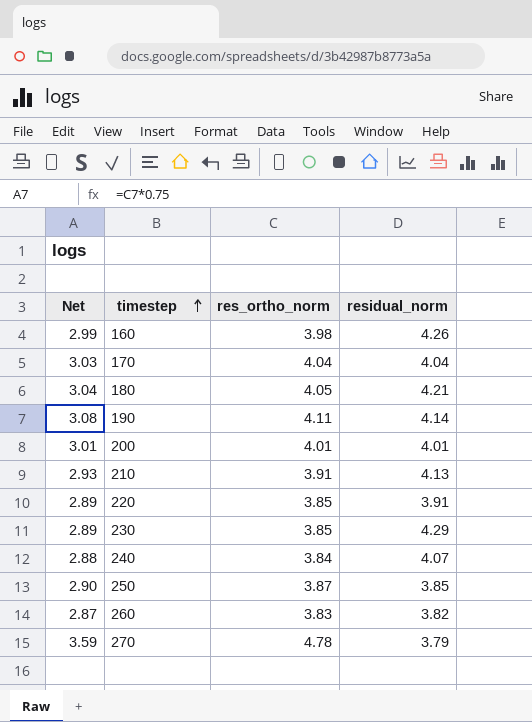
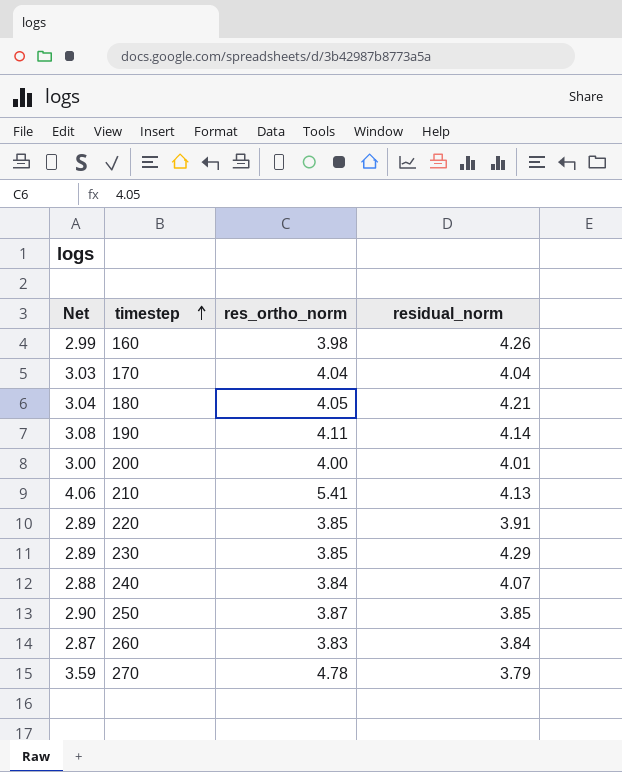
200 | Net: 3.01 -> 3.00
200 | res_ortho_norm: 4.01 -> 4.00
210 | Net: 2.93 -> 4.06
210 | res_ortho_norm: 3.91 -> 5.41
260 | residual_norm: 3.82 -> 3.84

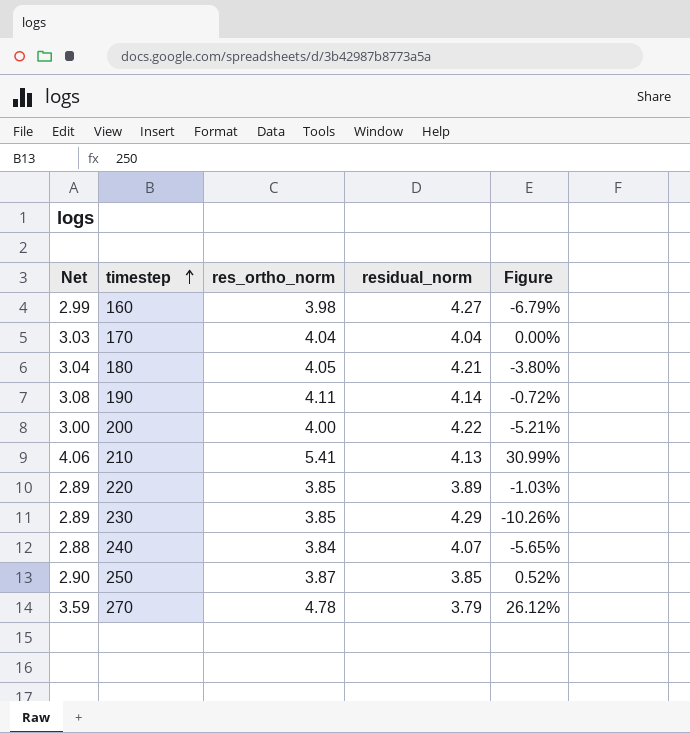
column Figure | formula: none -> ([res_ortho_norm] - [residual_norm]) / [residual_norm]
row 260: 2.87 | 3.83 | 3.84 -> none
160 | residual_norm: 4.26 -> 4.27
200 | residual_norm: 4.01 -> 4.22
220 | residual_norm: 3.91 -> 3.89

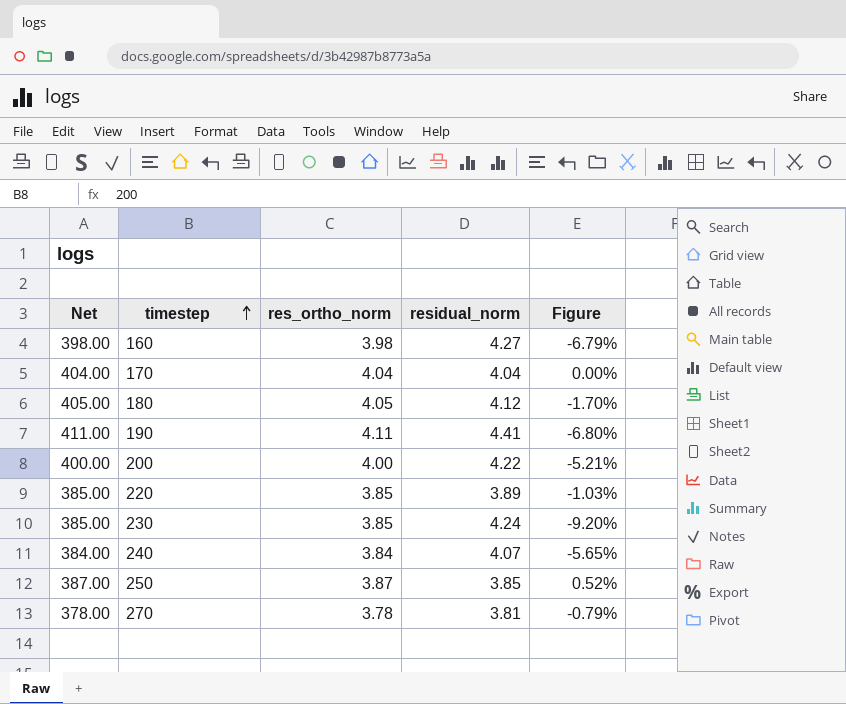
column Net | formula: [res_ortho_norm] * 0.75 -> [res_ortho_norm] * 100
row 210: 4.06 | 5.41 | 4.13 | 30.99% -> none
180 | residual_norm: 4.21 -> 4.12
180 | Figure: -3.80% -> -1.70%
190 | residual_norm: 4.14 -> 4.41
190 | Figure: -0.72% -> -6.80%
230 | residual_norm: 4.29 -> 4.24
230 | Figure: -10.26% -> -9.20%
270 | res_ortho_norm: 4.78 -> 3.78
270 | residual_norm: 3.79 -> 3.81
270 | Figure: 26.12% -> -0.79%

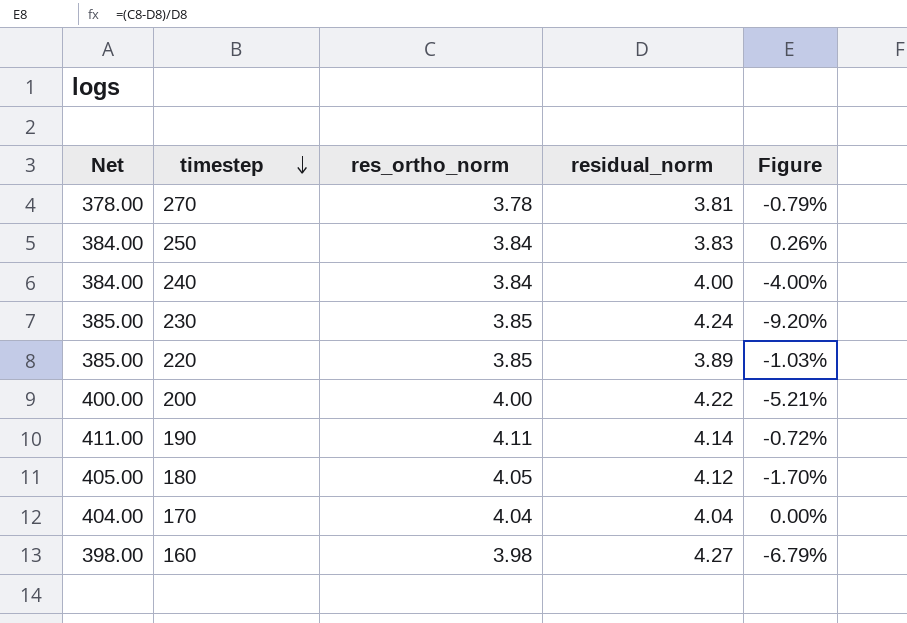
row order: timestep ascending -> timestep descending
250 | Net: 387.00 -> 384.00
250 | res_ortho_norm: 3.87 -> 3.84
250 | residual_norm: 3.85 -> 3.83
250 | Figure: 0.52% -> 0.26%
240 | residual_norm: 4.07 -> 4.00
240 | Figure: -5.65% -> -4.00%
190 | residual_norm: 4.41 -> 4.14
190 | Figure: -6.80% -> -0.72%

